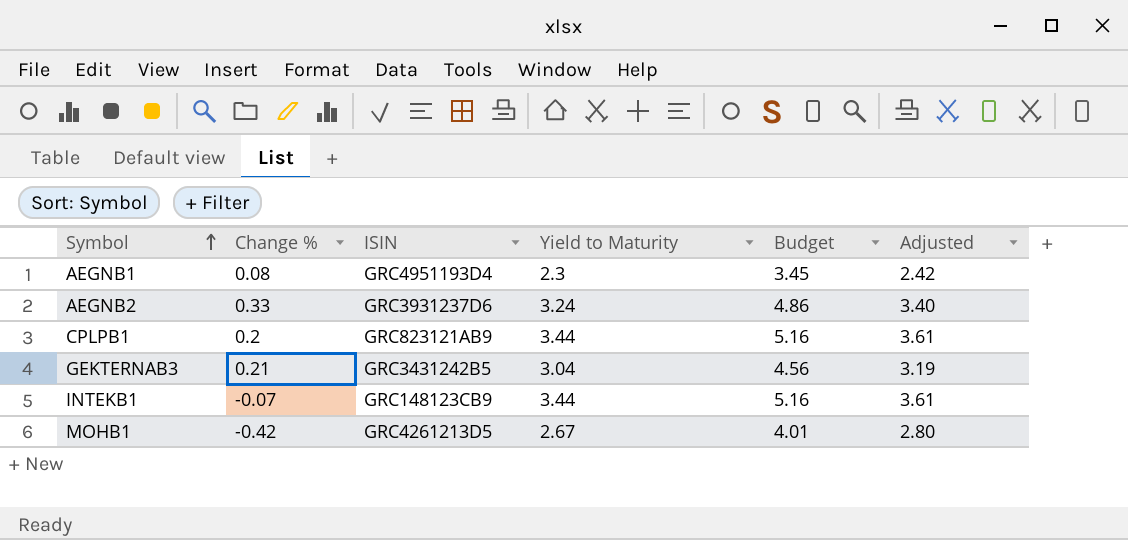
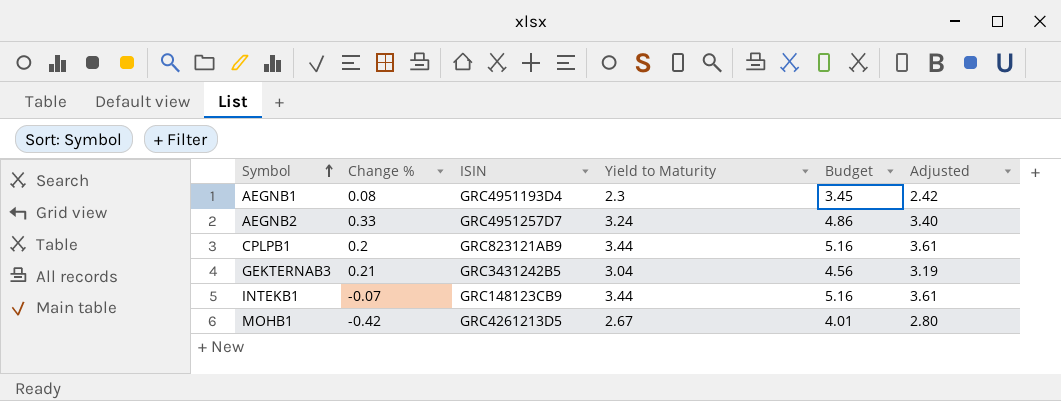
AEGNB2 | ISIN: GRC3931237D6 -> GRC4951257D7

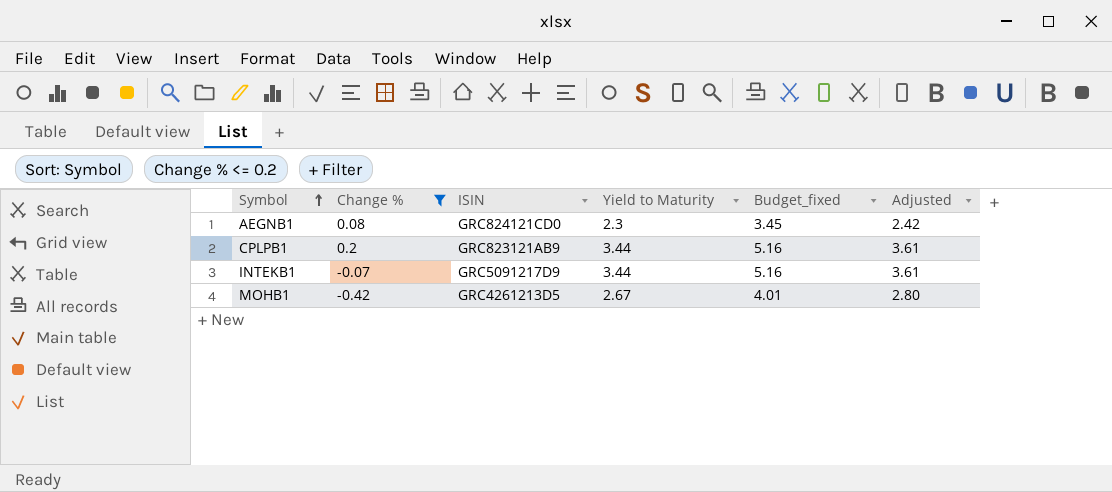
filter: none -> Change % <= 0.2
column name: Budget -> Budget_fixed
AEGNB1 | ISIN: GRC4951193D4 -> GRC824121CD0
INTEKB1 | ISIN: GRC148123CB9 -> GRC5091217D9

